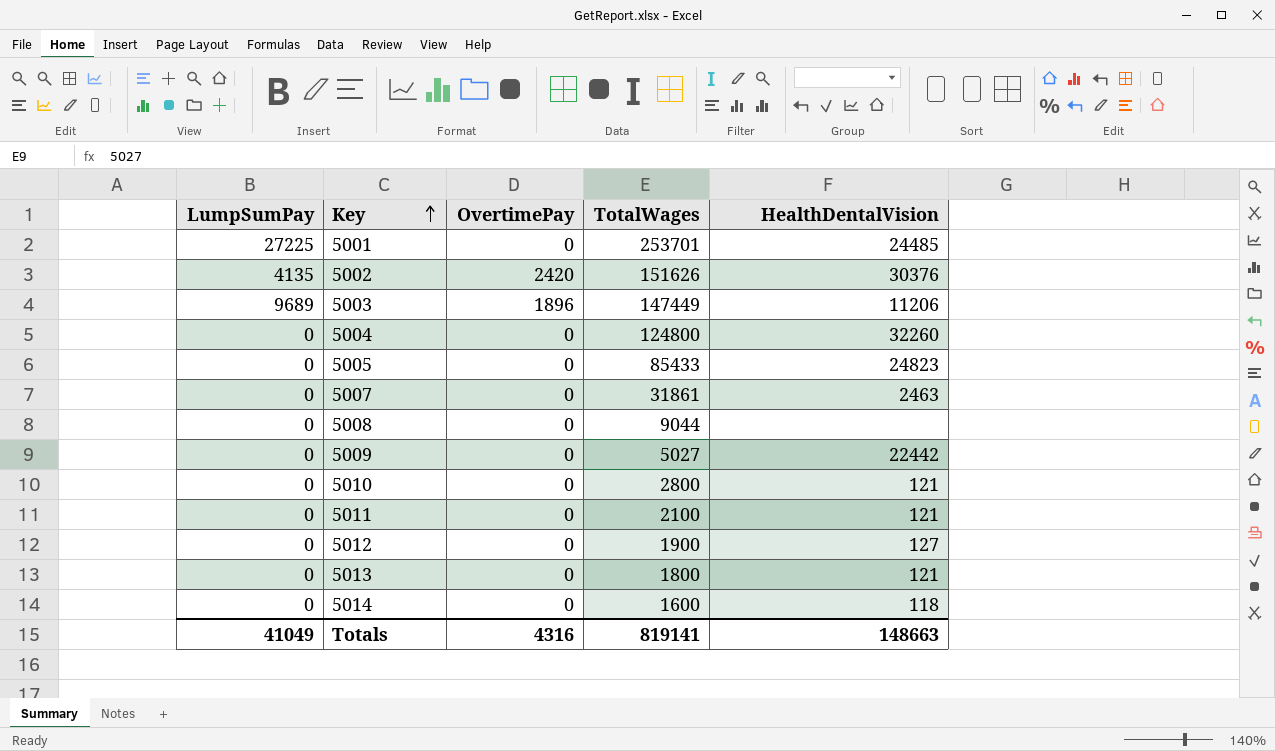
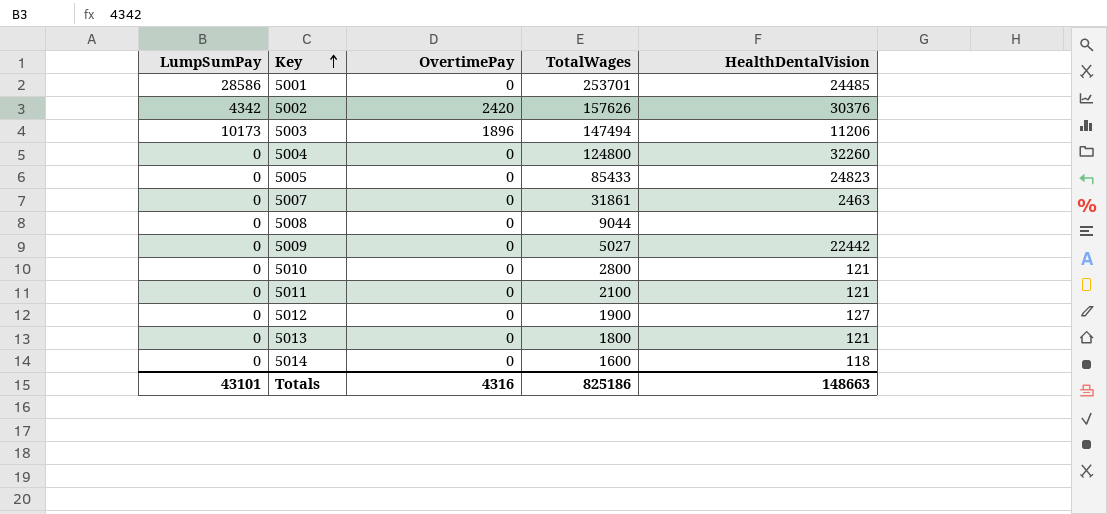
5001 | LumpSumPay: 27225 -> 28586
5002 | LumpSumPay: 4135 -> 4342
5002 | TotalWages: 151626 -> 157626
5003 | LumpSumPay: 9689 -> 10173
5003 | TotalWages: 147449 -> 147494
Totals | LumpSumPay: 41049 -> 43101
Totals | TotalWages: 819141 -> 825186

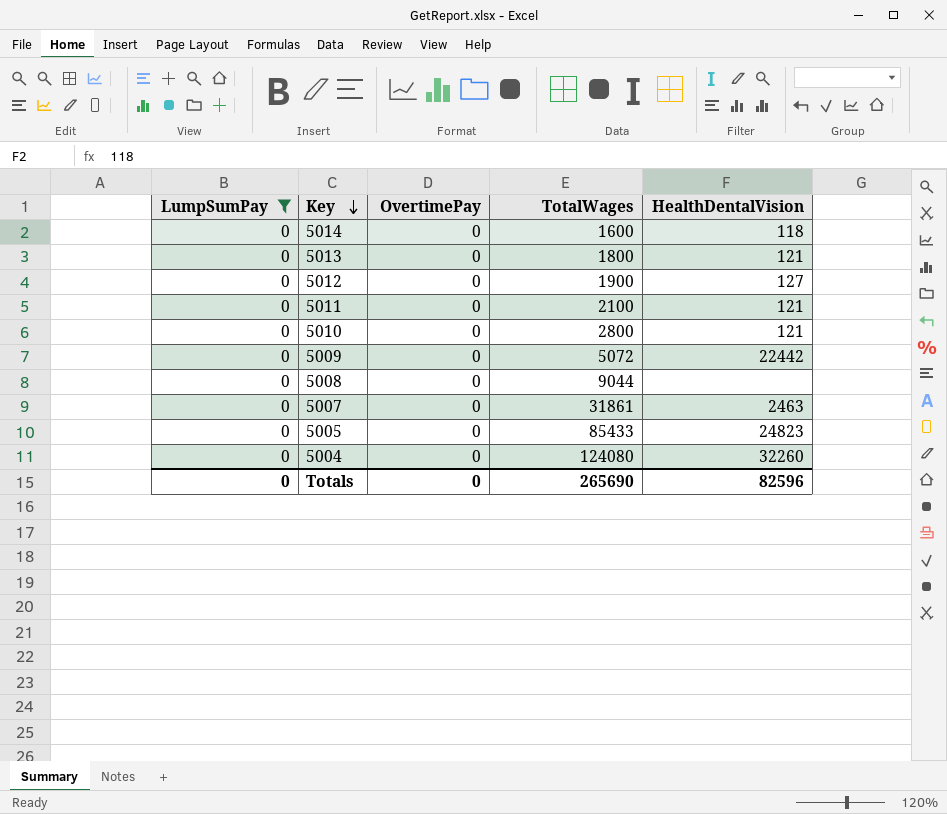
filter: none -> LumpSumPay = 0
row order: Key ascending -> Key descending
5009 | TotalWages: 5027 -> 5072
5004 | TotalWages: 124800 -> 124080
Totals | LumpSumPay: 43101 -> 0
Totals | OvertimePay: 4316 -> 0
Totals | TotalWages: 825186 -> 265690
Totals | HealthDentalVision: 148663 -> 82596

